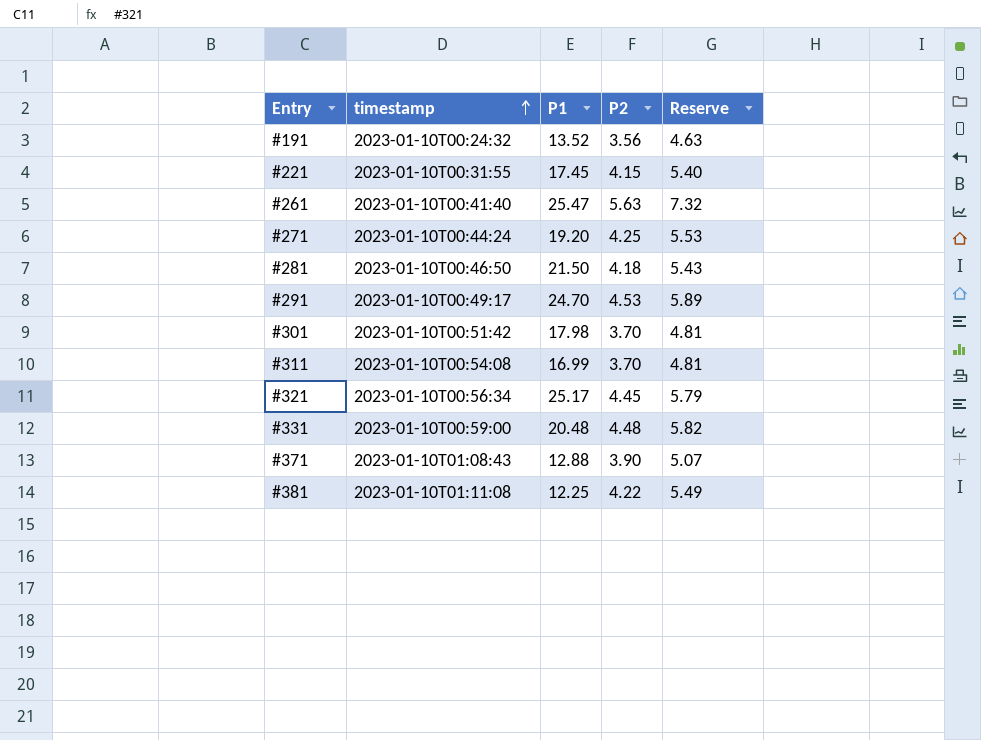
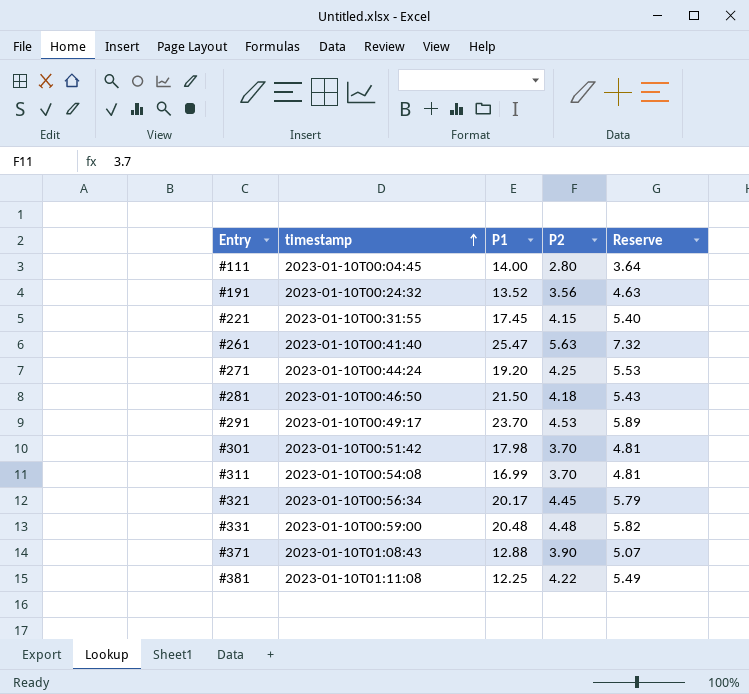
row #111: none -> 2023-01-10T00:04:45 | 14.00 | 2.80 | 3.64
#291 | P1: 24.70 -> 23.70
#321 | P1: 25.17 -> 20.17

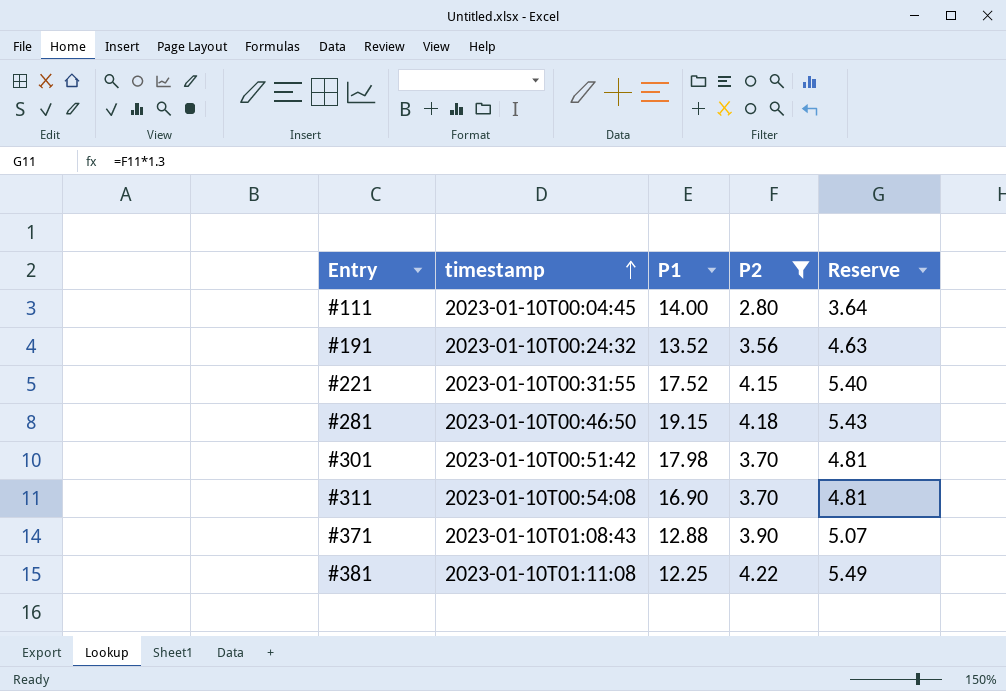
filter: none -> P2 <= 4.22
#221 | P1: 17.45 -> 17.52
#281 | P1: 21.50 -> 19.15
#311 | P1: 16.99 -> 16.90

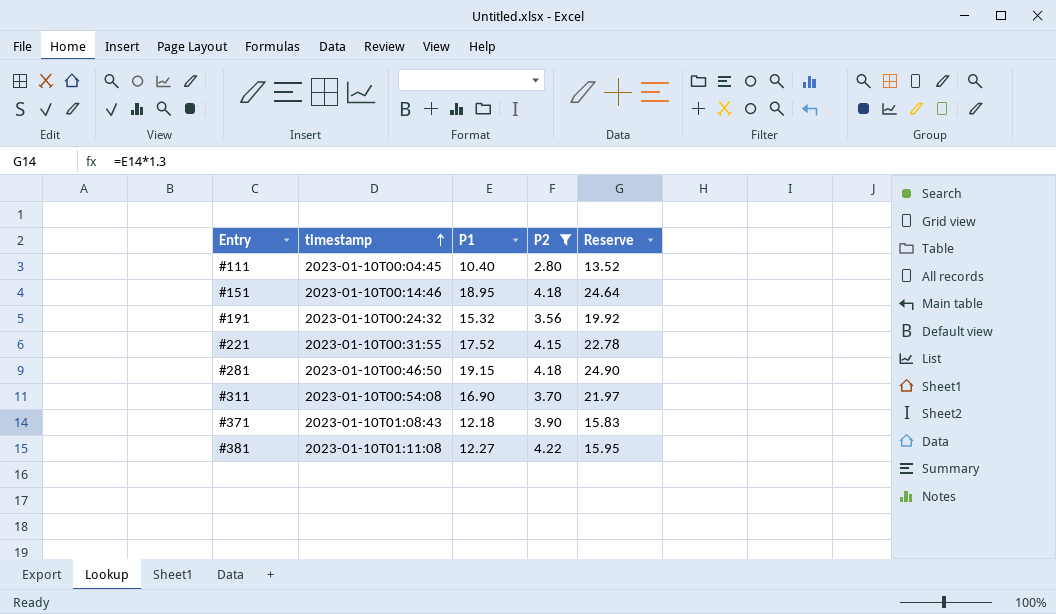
column Reserve | formula: [P2] * 1.3 -> [P1] * 1.3
row #301: 2023-01-10T00:51:42 | 17.98 | 3.70 | 4.81 -> none
#111 | P1: 14.00 -> 10.40
row #151: none -> 2023-01-10T00:14:46 | 18.95 | 4.18 | 24.64
#191 | P1: 13.52 -> 15.32
#371 | P1: 12.88 -> 12.18
#381 | P1: 12.25 -> 12.27

